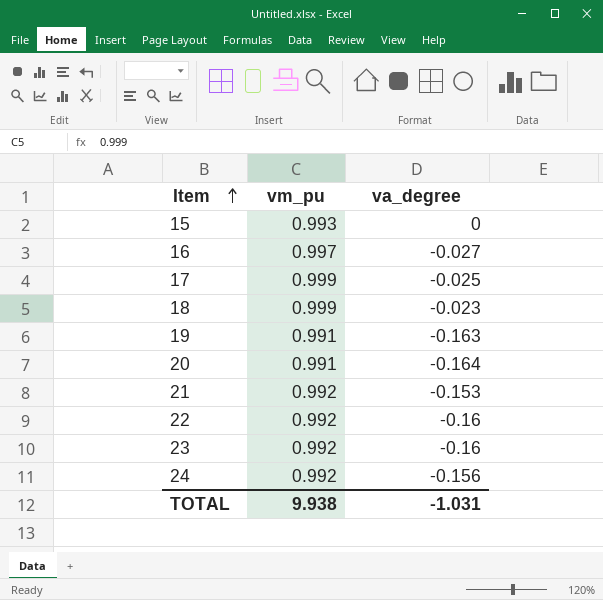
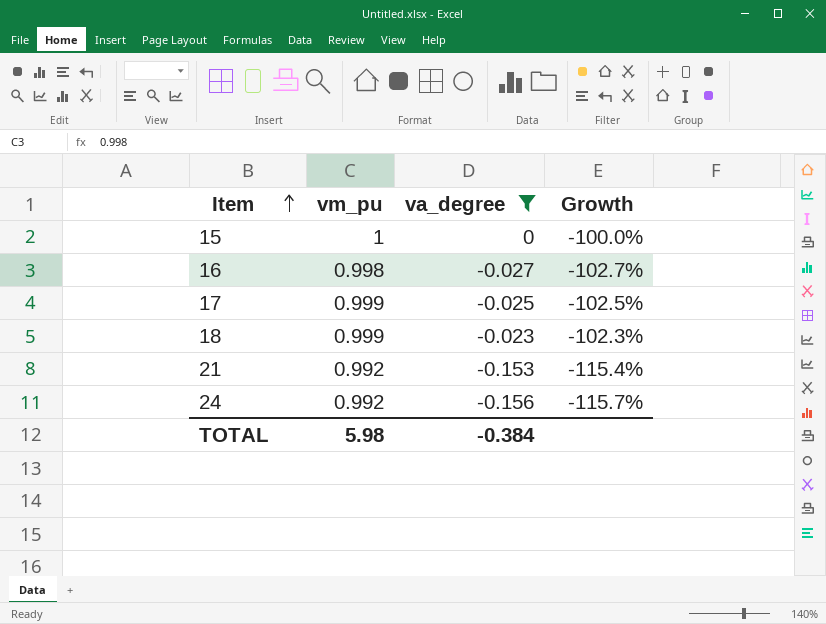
filter: none -> va_degree >= -0.156
column Growth | formula: none -> ([va_degree] - [vm_pu]) / [vm_pu]
15 | vm_pu: 0.993 -> 1
16 | vm_pu: 0.997 -> 0.998
TOTAL | vm_pu: 9.938 -> 5.98
TOTAL | va_degree: -1.031 -> -0.384

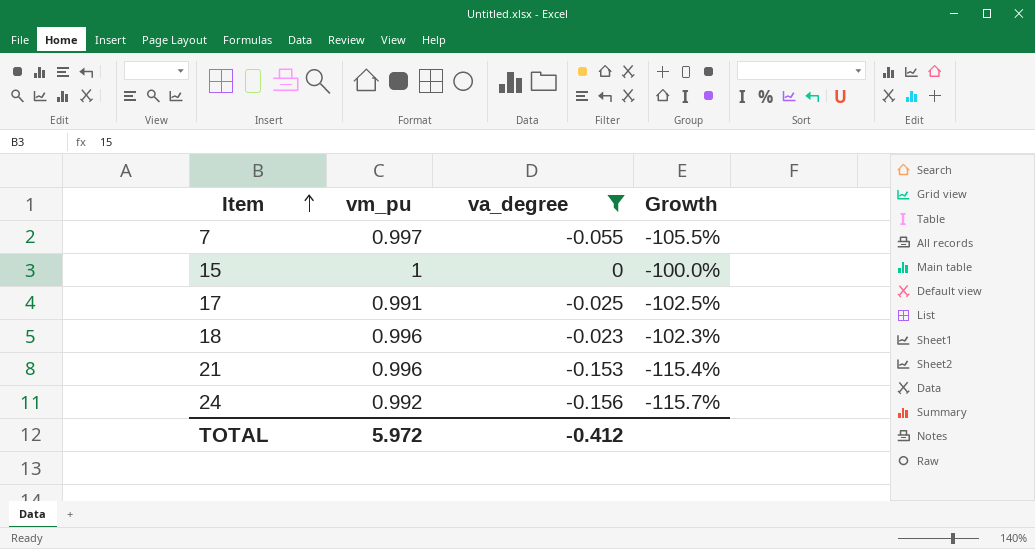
row 16: 0.998 | -0.027 | -102.7% -> none
row 7: none -> 0.997 | -0.055 | -105.5%
17 | vm_pu: 0.999 -> 0.991
18 | vm_pu: 0.999 -> 0.996
21 | vm_pu: 0.992 -> 0.996
TOTAL | vm_pu: 5.98 -> 5.972
TOTAL | va_degree: -0.384 -> -0.412

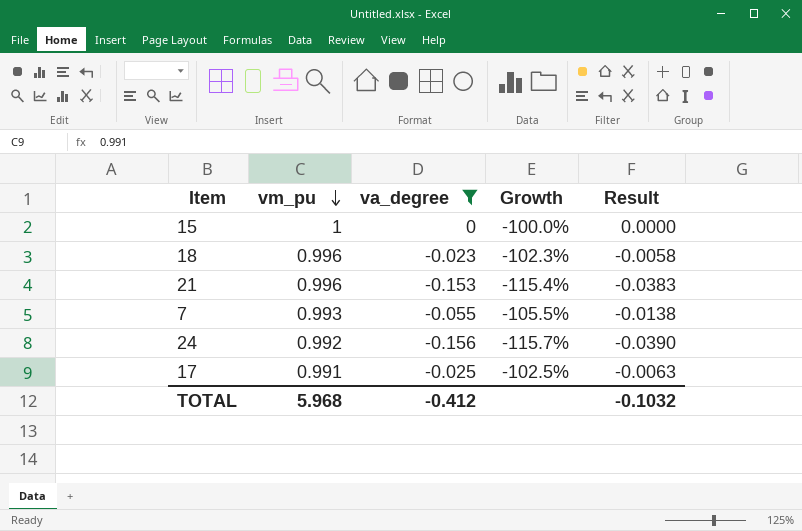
row order: Item ascending -> vm_pu descending
column Result | formula: none -> [va_degree] * 0.25
7 | vm_pu: 0.997 -> 0.993
TOTAL | vm_pu: 5.972 -> 5.968

